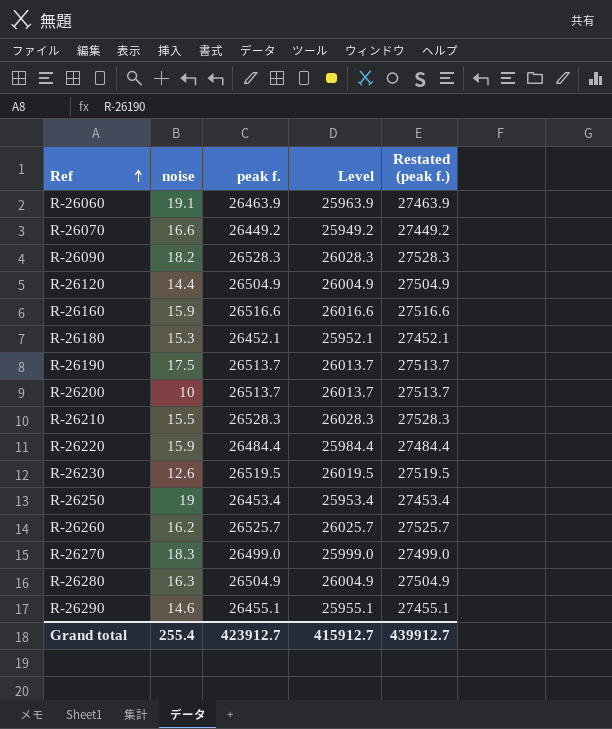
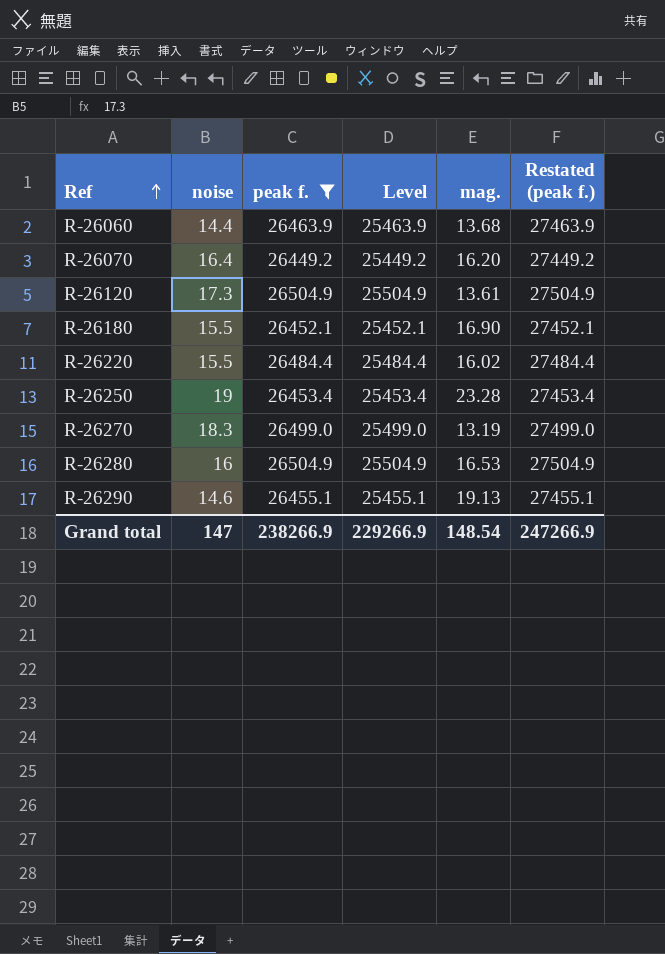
filter: none -> peak f. <= 26504.9
column Level | formula: [peak f.] - 500 -> [peak f.] - 1000
column mag. | position: none -> 5
R-26060 | noise: 19.1 -> 14.4
R-26070 | noise: 16.6 -> 16.4
R-26120 | noise: 14.4 -> 17.3
R-26180 | noise: 15.3 -> 15.5
R-26220 | noise: 15.9 -> 15.5
R-26280 | noise: 16.3 -> 16
Grand total | noise: 255.4 -> 147
Grand total | peak f.: 423912.7 -> 238266.9
Grand total | Level: 415912.7 -> 229266.9
Grand total | Restated (peak f.): 439912.7 -> 247266.9

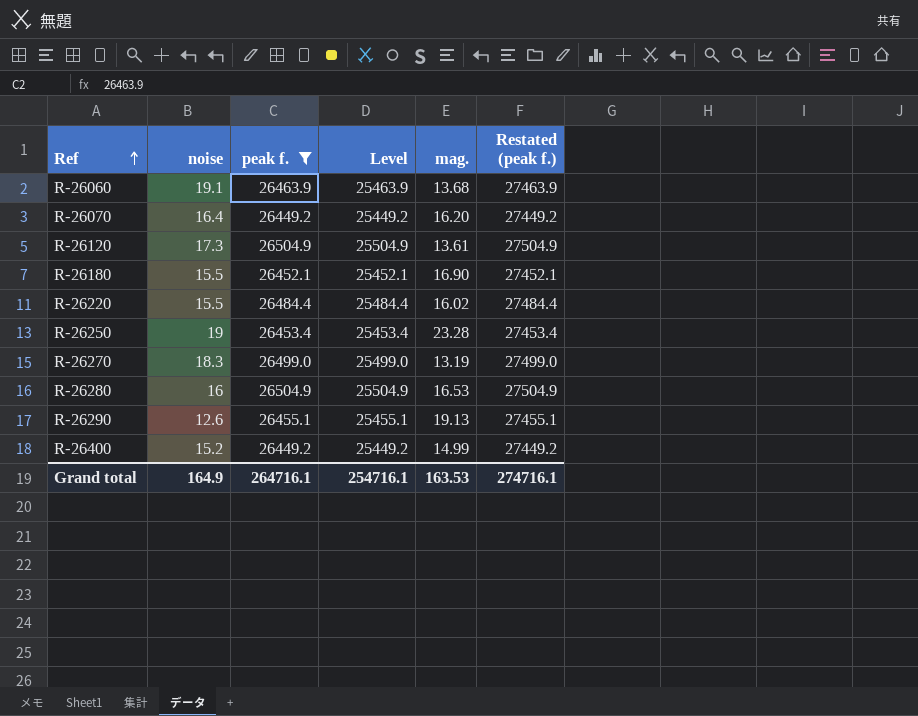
R-26060 | noise: 14.4 -> 19.1
R-26290 | noise: 14.6 -> 12.6
row R-26400: none -> 15.2 | 26449.2 | 25449.2 | 14.99 | 27449.2
Grand total | noise: 147 -> 164.9
Grand total | peak f.: 238266.9 -> 264716.1
Grand total | Level: 229266.9 -> 254716.1
Grand total | mag.: 148.54 -> 163.53
Grand total | Restated (peak f.): 247266.9 -> 274716.1

